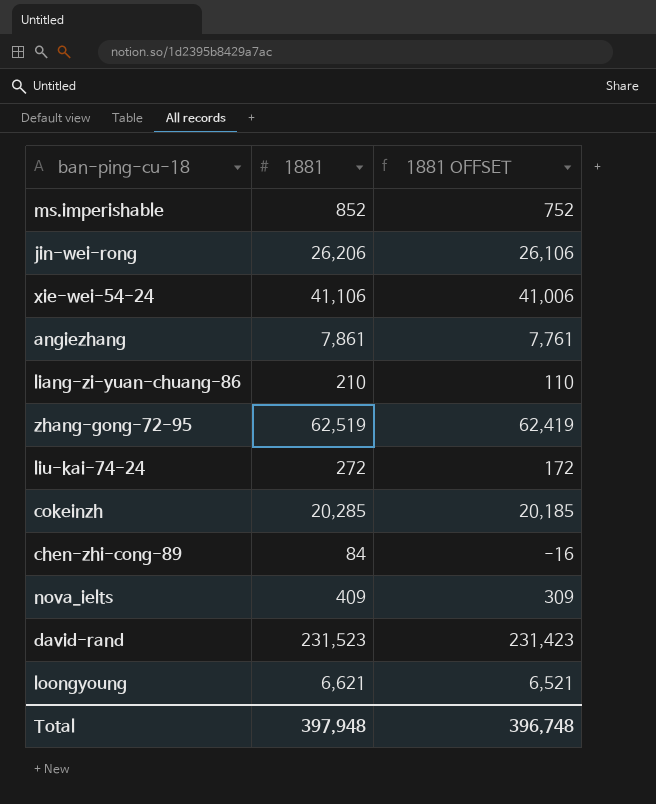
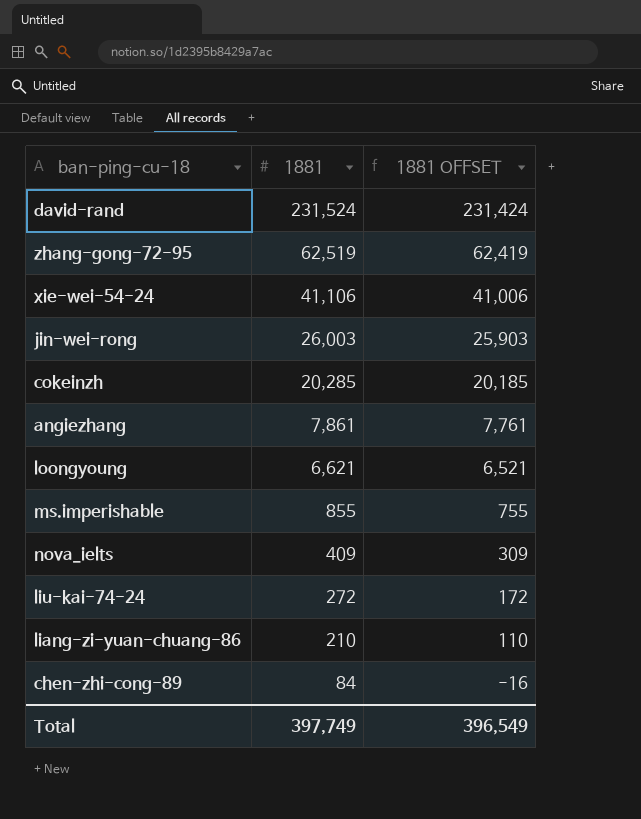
row order: none -> 1881 descending
david-rand | 1881: 231,523 -> 231,524
david-rand | 1881 OFFSET: 231,423 -> 231,424
jin-wei-rong | 1881: 26,206 -> 26,003
jin-wei-rong | 1881 OFFSET: 26,106 -> 25,903
ms.imperishable | 1881: 852 -> 855
ms.imperishable | 1881 OFFSET: 752 -> 755
Total | 1881: 397,948 -> 397,749
Total | 1881 OFFSET: 396,748 -> 396,549

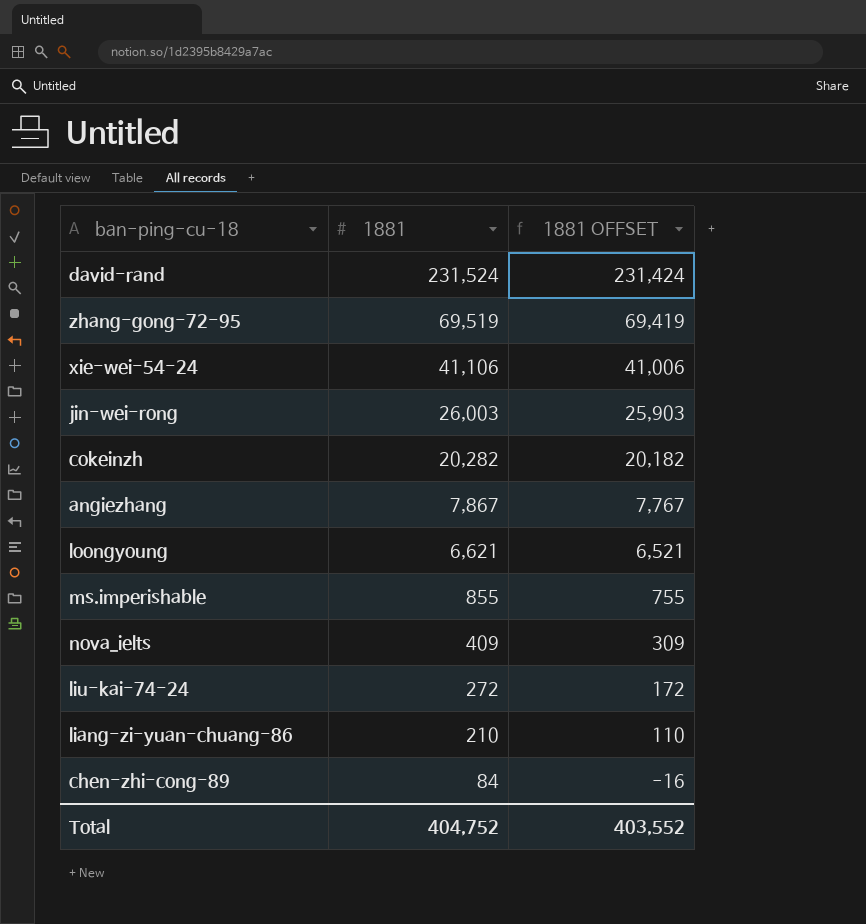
zhang-gong-72-95 | 1881: 62,519 -> 69,519
zhang-gong-72-95 | 1881 OFFSET: 62,419 -> 69,419
cokeinzh | 1881: 20,285 -> 20,282
cokeinzh | 1881 OFFSET: 20,185 -> 20,182
angiezhang | 1881: 7,861 -> 7,867
angiezhang | 1881 OFFSET: 7,761 -> 7,767
Total | 1881: 397,749 -> 404,752
Total | 1881 OFFSET: 396,549 -> 403,552

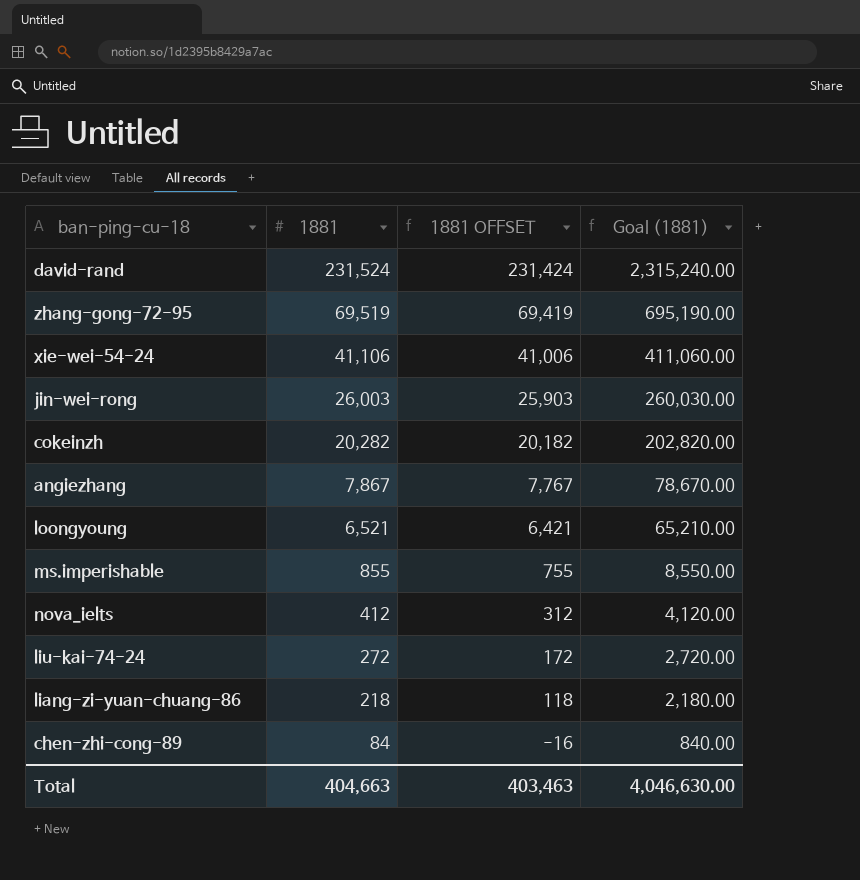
column Goal (1881) | formula: none -> [1881] * 10
loongyoung | 1881: 6,621 -> 6,521
loongyoung | 1881 OFFSET: 6,521 -> 6,421
nova_ielts | 1881: 409 -> 412
nova_ielts | 1881 OFFSET: 309 -> 312
liang-zi-yuan-chuang-86 | 1881: 210 -> 218
liang-zi-yuan-chuang-86 | 1881 OFFSET: 110 -> 118
Total | 1881: 404,752 -> 404,663
Total | 1881 OFFSET: 403,552 -> 403,463

